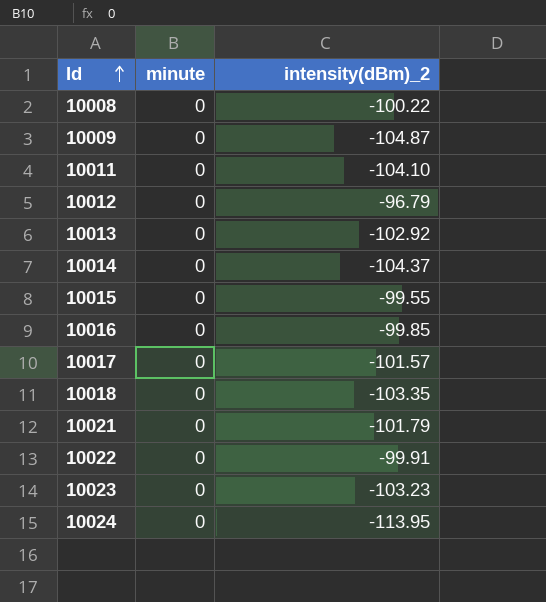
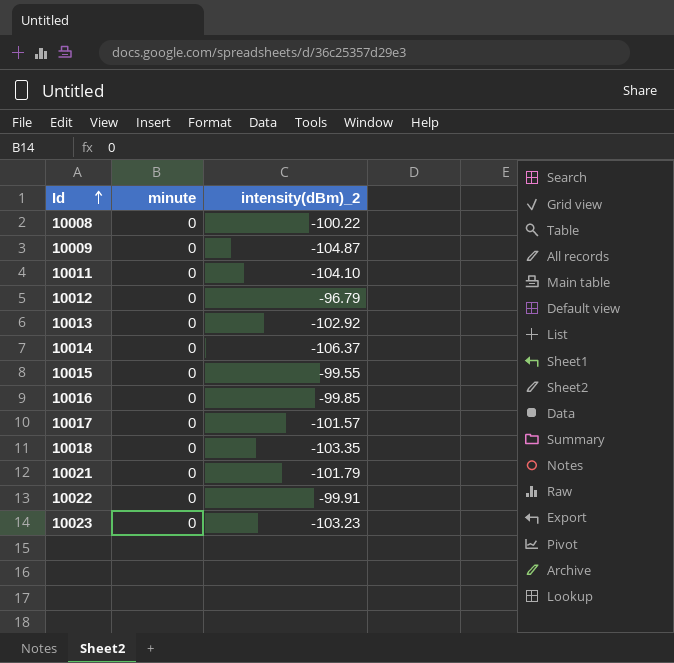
row 10024: 0 | -113.95 -> none
10014 | intensity(dBm)_2: -104.37 -> -106.37

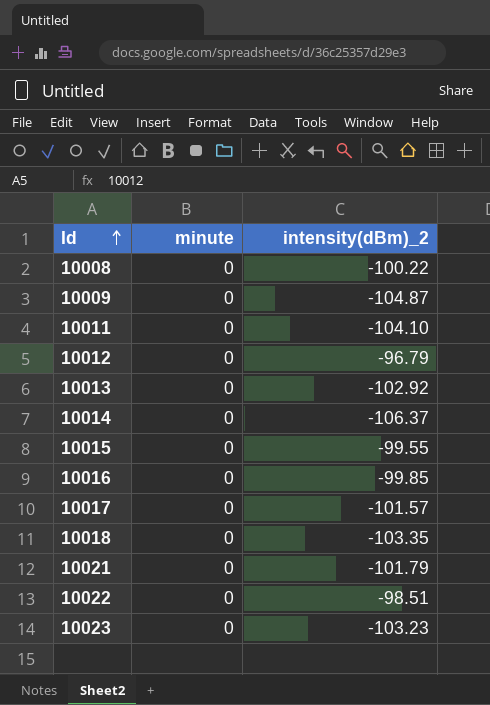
10022 | intensity(dBm)_2: -99.91 -> -98.51

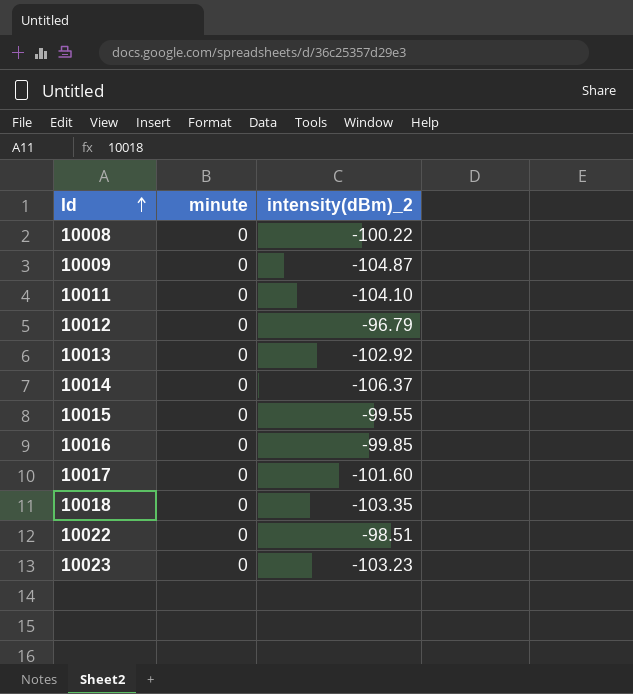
row 10021: 0 | -101.79 -> none
10017 | intensity(dBm)_2: -101.57 -> -101.60

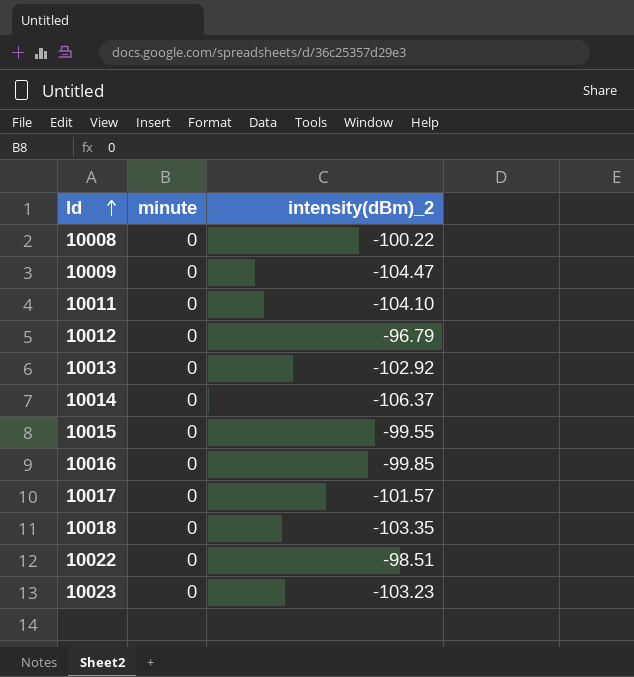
10009 | intensity(dBm)_2: -104.87 -> -104.47
10017 | intensity(dBm)_2: -101.60 -> -101.57

